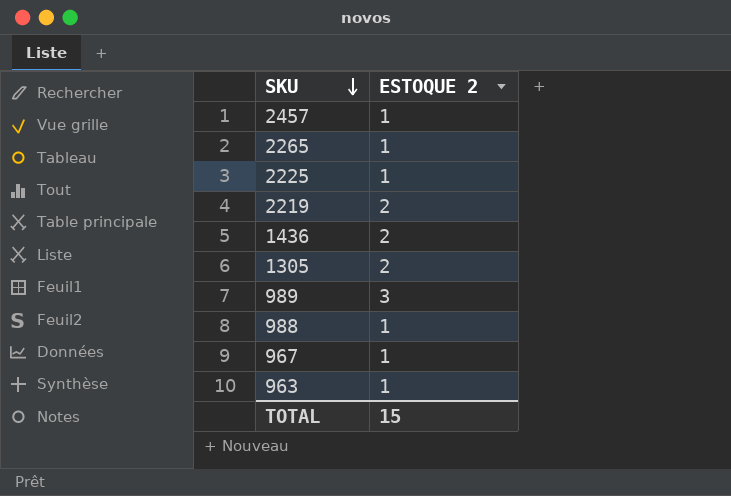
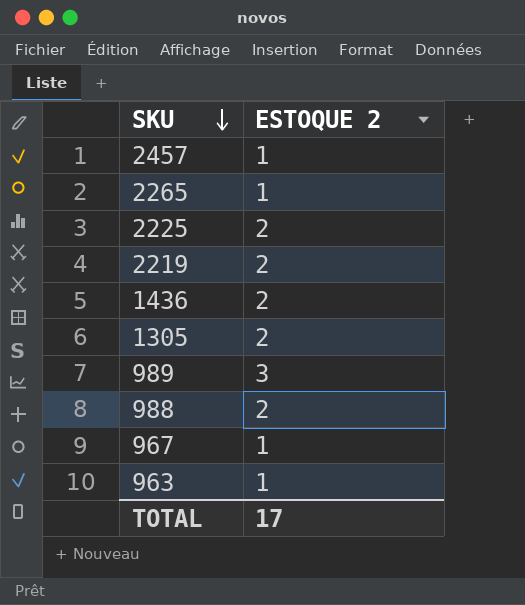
2225 | ESTOQUE 2: 1 -> 2
988 | ESTOQUE 2: 1 -> 2
TOTAL | ESTOQUE 2: 15 -> 17

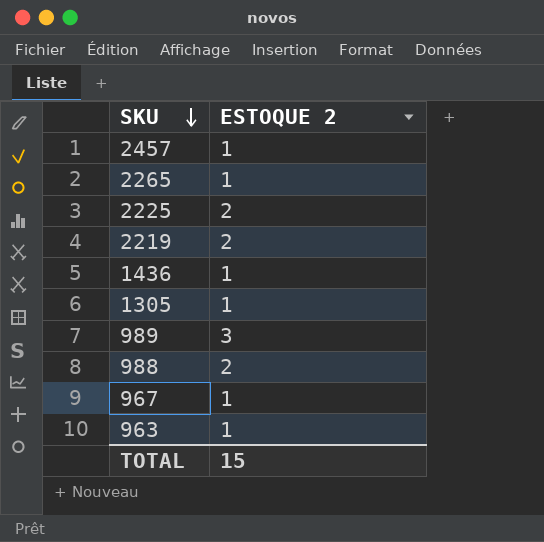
1436 | ESTOQUE 2: 2 -> 1
1305 | ESTOQUE 2: 2 -> 1
TOTAL | ESTOQUE 2: 17 -> 15

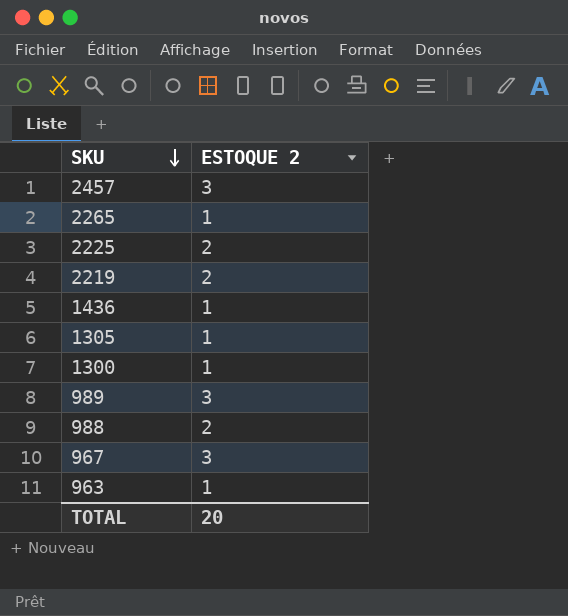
2457 | ESTOQUE 2: 1 -> 3
row 1300: none -> 1
967 | ESTOQUE 2: 1 -> 3
TOTAL | ESTOQUE 2: 15 -> 20

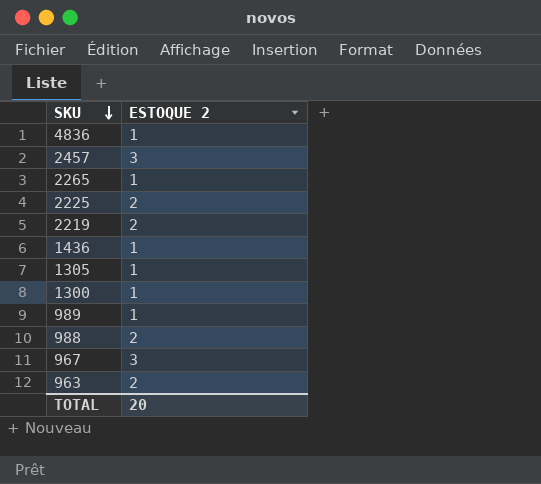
row 4836: none -> 1
989 | ESTOQUE 2: 3 -> 1
963 | ESTOQUE 2: 1 -> 2

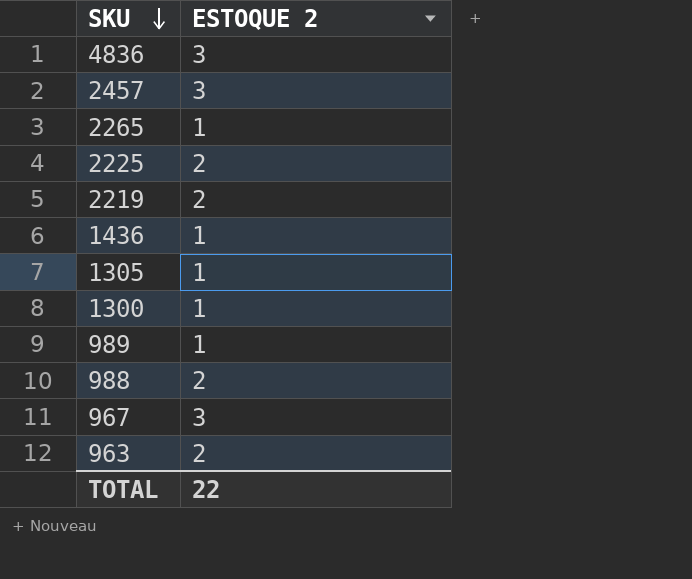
4836 | ESTOQUE 2: 1 -> 3
TOTAL | ESTOQUE 2: 20 -> 22

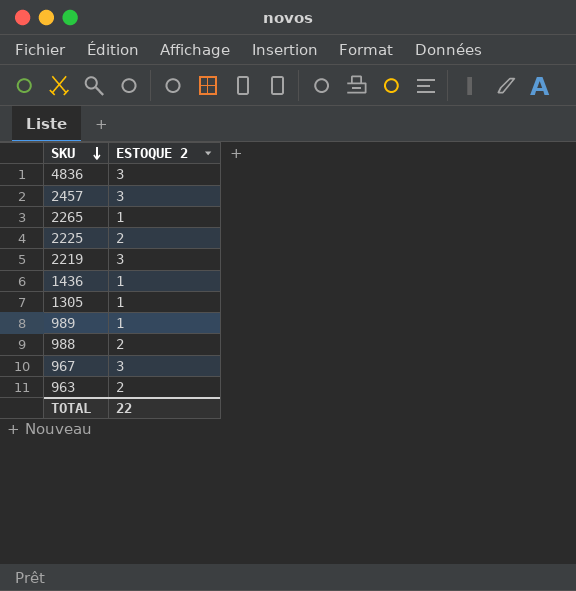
row 1300: 1 -> none
2219 | ESTOQUE 2: 2 -> 3

